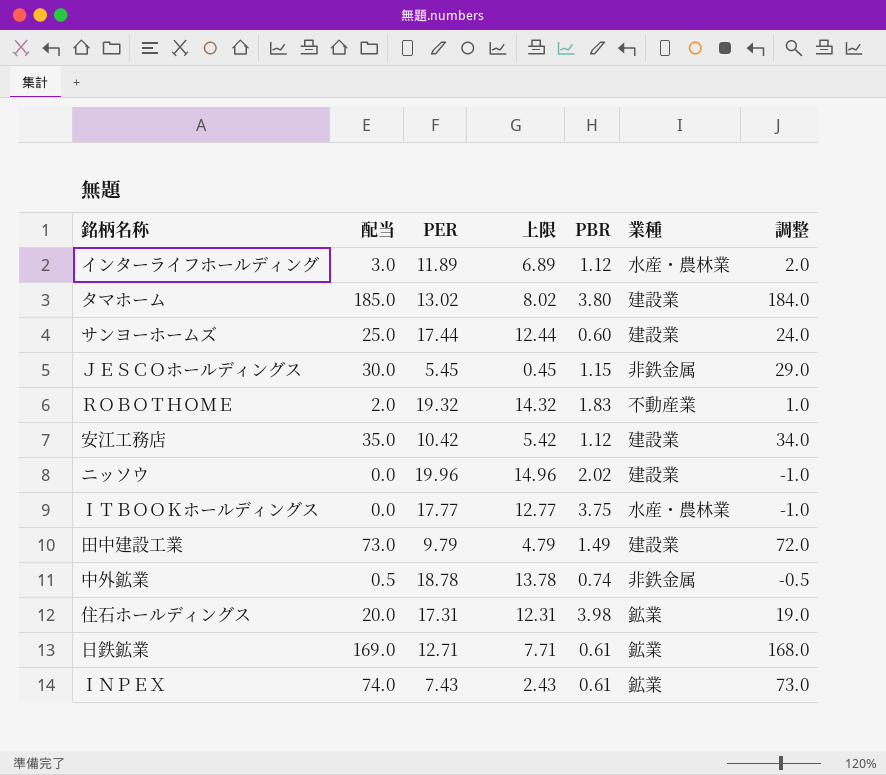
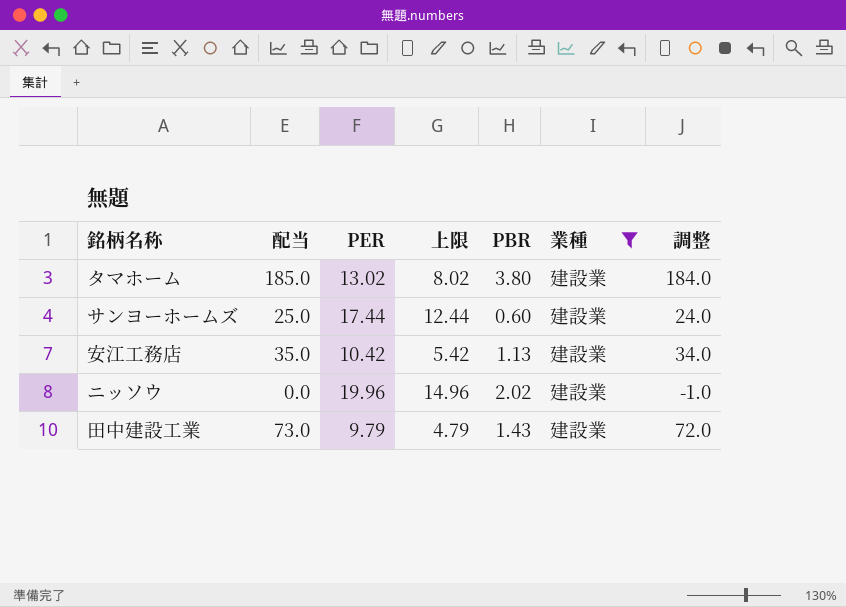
filter: none -> 業種 = 建設業
安江工務店 | PBR: 1.12 -> 1.13
田中建設工業 | PBR: 1.49 -> 1.43

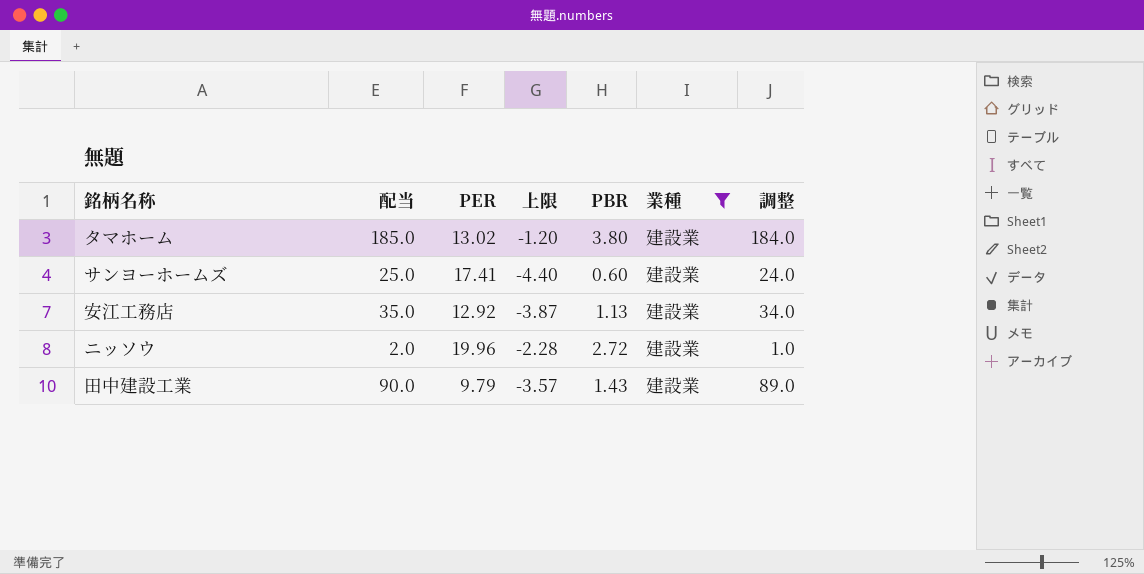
column 上限 | formula: [PER] - 5 -> [PBR] - 5
サンヨーホームズ | PER: 17.44 -> 17.41
安江工務店 | PER: 10.42 -> 12.92
ニッソウ | 配当: 0.0 -> 2.0
ニッソウ | PBR: 2.02 -> 2.72
ニッソウ | 調整: -1.0 -> 1.0
田中建設工業 | 配当: 73.0 -> 90.0
田中建設工業 | 調整: 72.0 -> 89.0

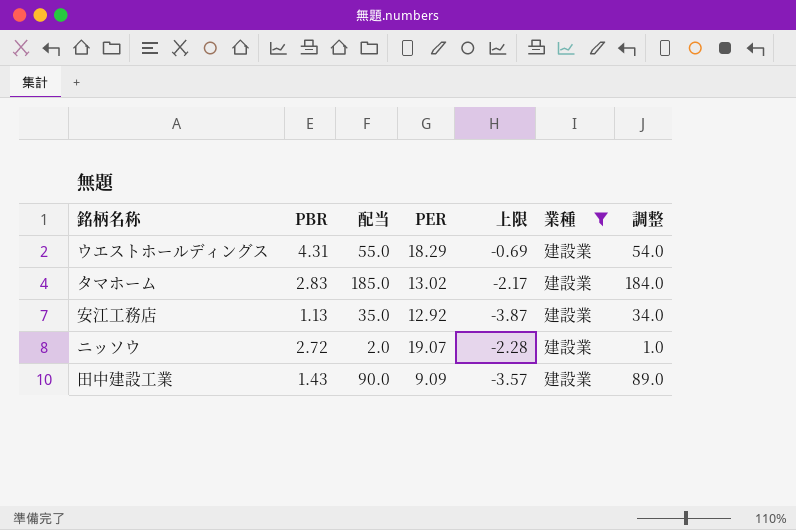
column PBR | position: 5 -> 2
row サンヨーホームズ: 25.0 | 17.41 | -4.40 | 0.60 | 建設業 | 24.0 -> none
row ウエストホールディングス: none -> 4.31 | 55.0 | 18.29 | -0.69 | 建設業 | 54.0
タマホーム | PBR: 3.80 -> 2.83
タマホーム | 上限: -1.20 -> -2.17
ニッソウ | PER: 19.96 -> 19.07
田中建設工業 | PER: 9.79 -> 9.09

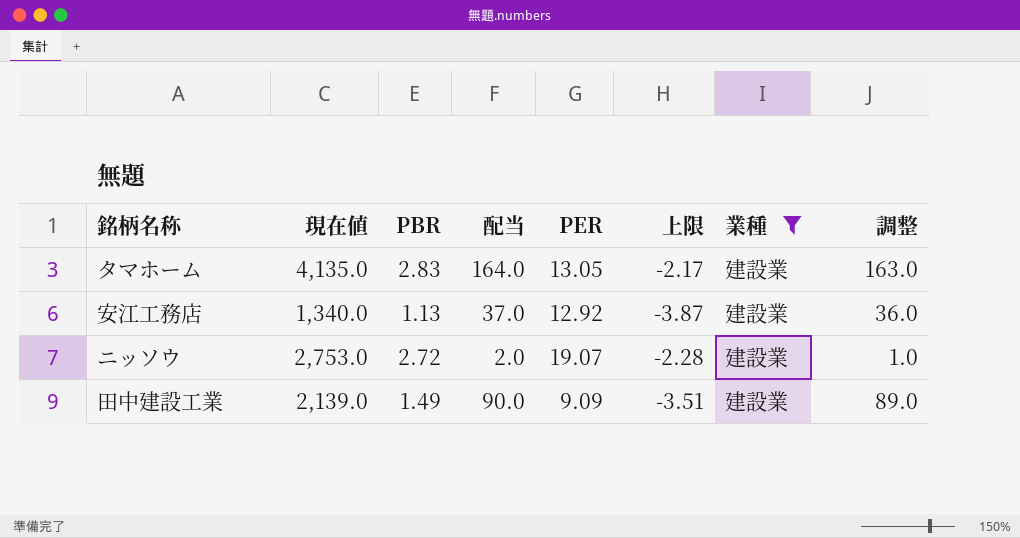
column 現在値 | position: none -> 2
row ウエストホールディングス: 4.31 | 55.0 | 18.29 | -0.69 | 建設業 | 54.0 -> none
タマホーム | 配当: 185.0 -> 164.0
タマホーム | PER: 13.02 -> 13.05
タマホーム | 調整: 184.0 -> 163.0
安江工務店 | 配当: 35.0 -> 37.0
安江工務店 | 調整: 34.0 -> 36.0
田中建設工業 | PBR: 1.43 -> 1.49
田中建設工業 | 上限: -3.57 -> -3.51

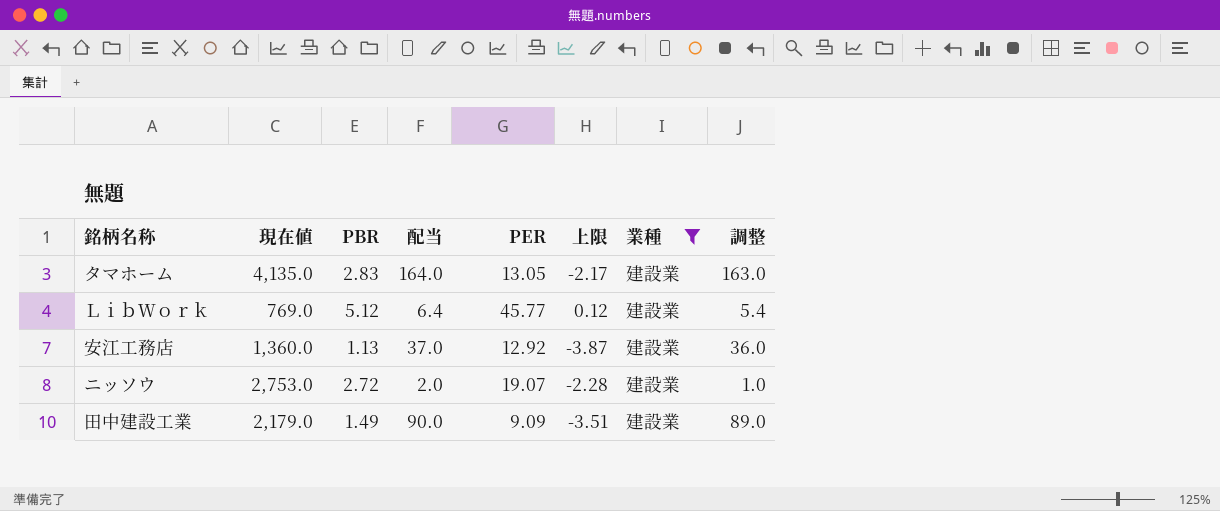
row ＬｉｂＷｏｒｋ: none -> 769.0 | 5.12 | 6.4 | 45.77 | 0.12 | 建設業 | 5.4
安江工務店 | 現在値: 1,340.0 -> 1,360.0
田中建設工業 | 現在値: 2,139.0 -> 2,179.0

